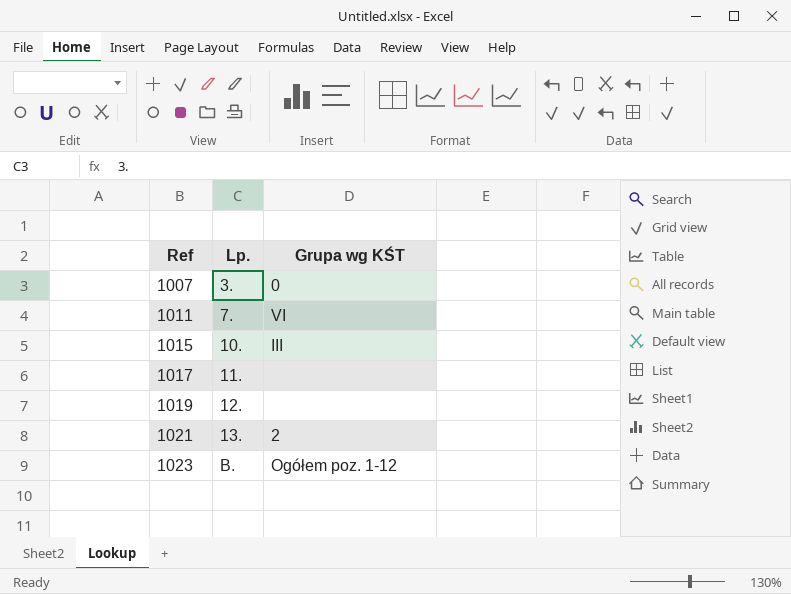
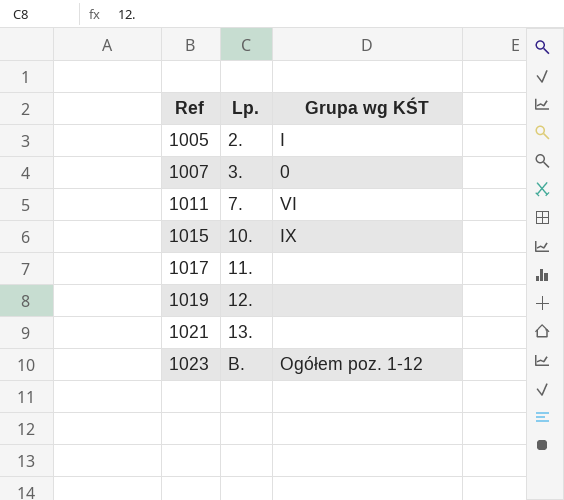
row 1005: none -> 2. | I
1015 | Grupa wg KŚT: III -> IX
1021 | Grupa wg KŚT: 2 -> none

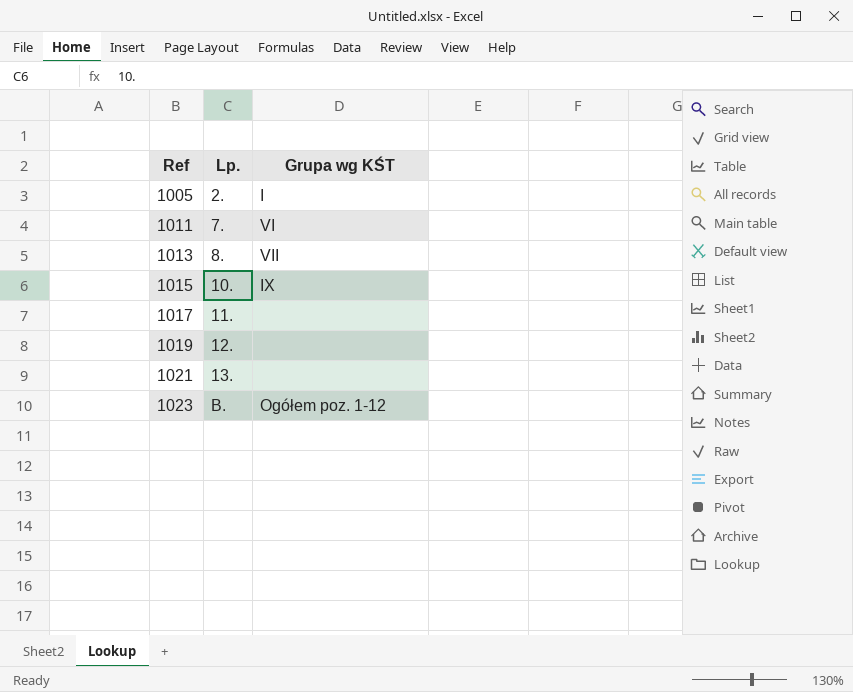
row 1007: 3. | 0 -> none
row 1013: none -> 8. | VII

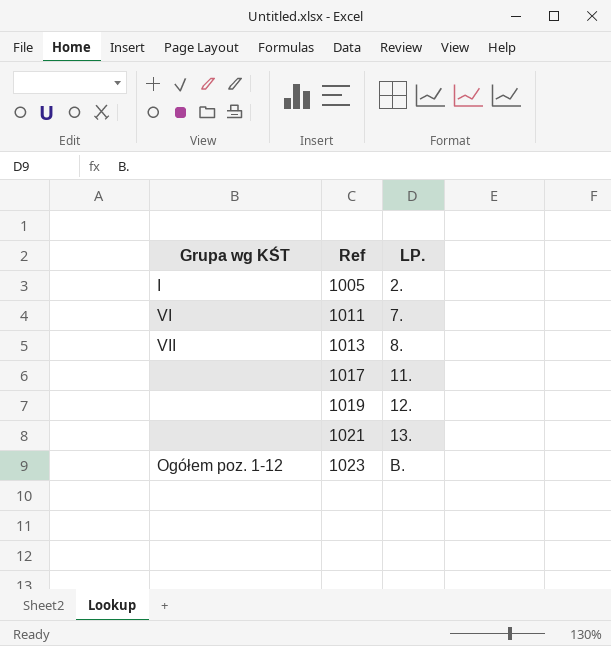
column Grupa wg KŚT | position: 3 -> 1
column name: Lp. -> LP.
row 1015: 10. | IX -> none

